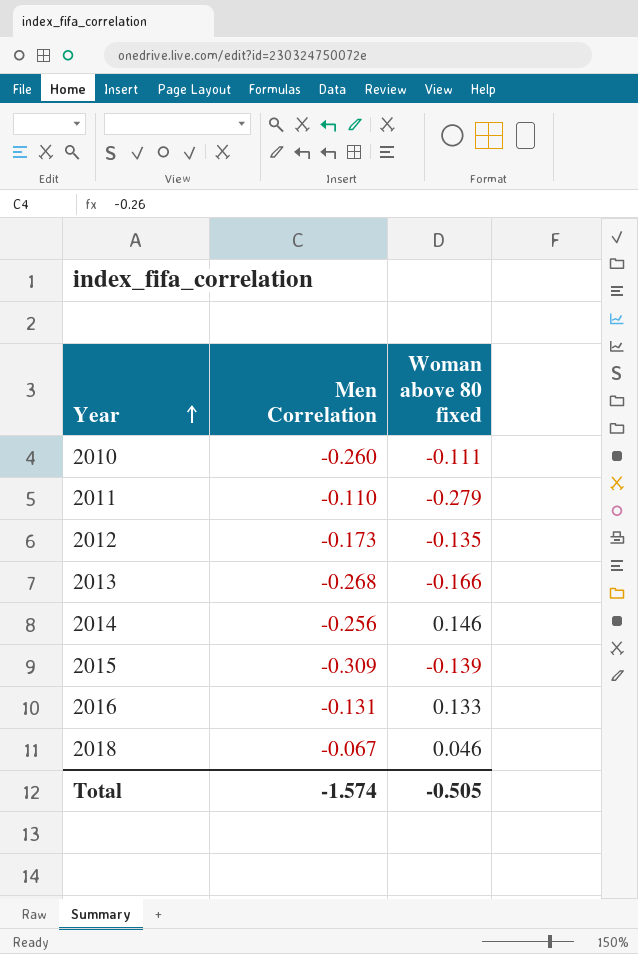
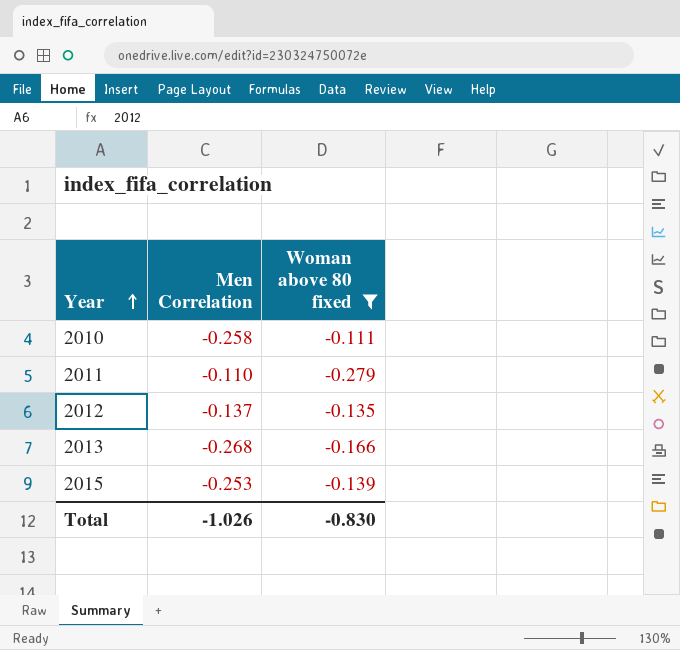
filter: none -> Woman above 80 fixed <= -0.111
2010 | Men Correlation: -0.260 -> -0.258
2012 | Men Correlation: -0.173 -> -0.137
2015 | Men Correlation: -0.309 -> -0.253
Total | Men Correlation: -1.574 -> -1.026
Total | Woman above 80 fixed: -0.505 -> -0.830

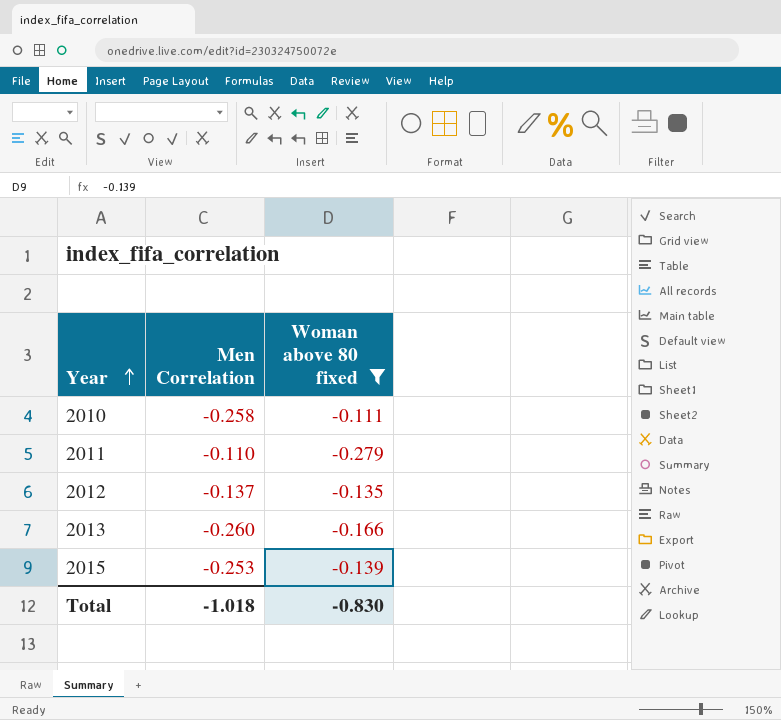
2013 | Men Correlation: -0.268 -> -0.260
Total | Men Correlation: -1.026 -> -1.018

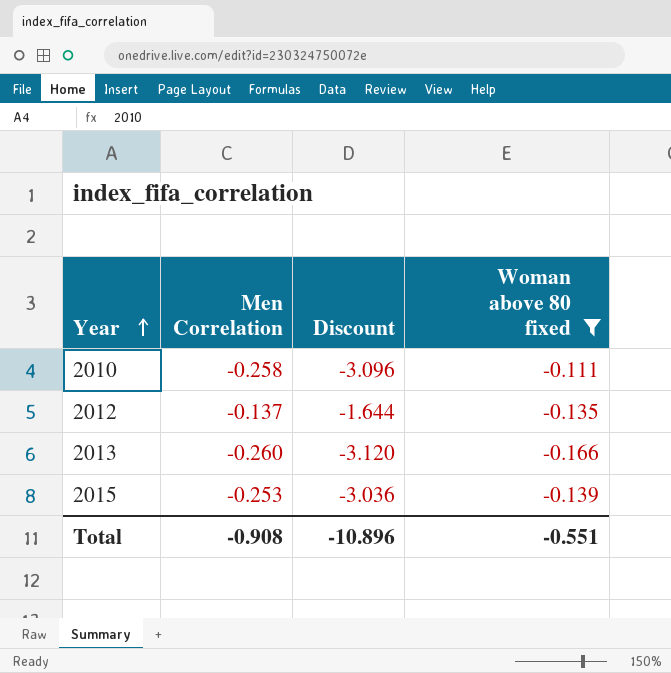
column Discount | formula: none -> [Men Correlation] * 12
row 2011: -0.110 | -0.279 -> none
Total | Men Correlation: -1.018 -> -0.908
Total | Woman above 80 fixed: -0.830 -> -0.551

